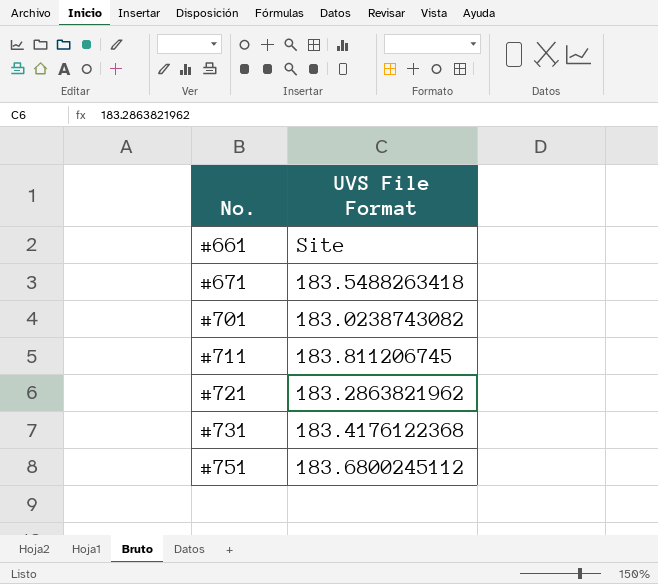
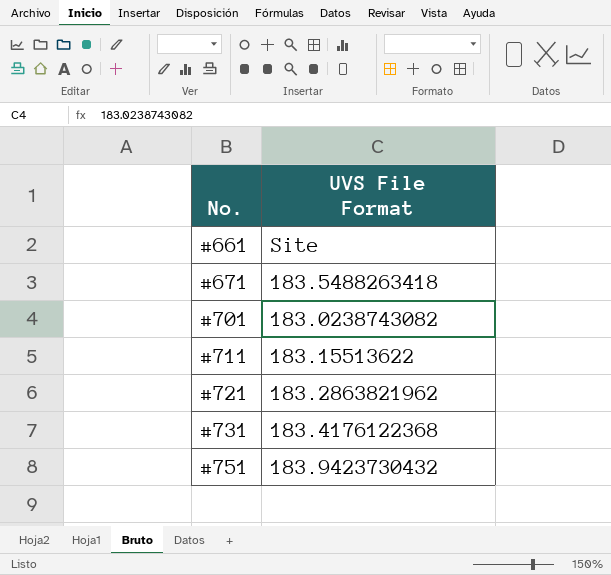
#711 | UVS File Format: 183.811206745 -> 183.15513622
#751 | UVS File Format: 183.6800245112 -> 183.9423730432

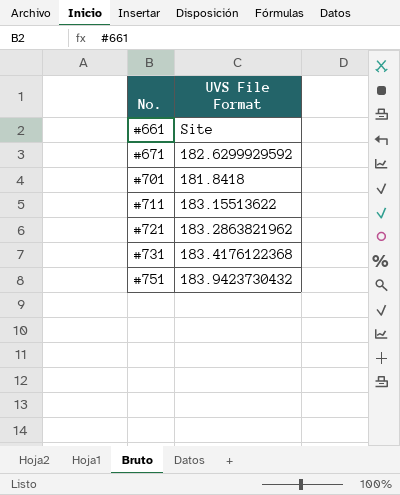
#671 | UVS File Format: 183.5488263418 -> 182.6299929592
#701 | UVS File Format: 183.0238743082 -> 181.8418

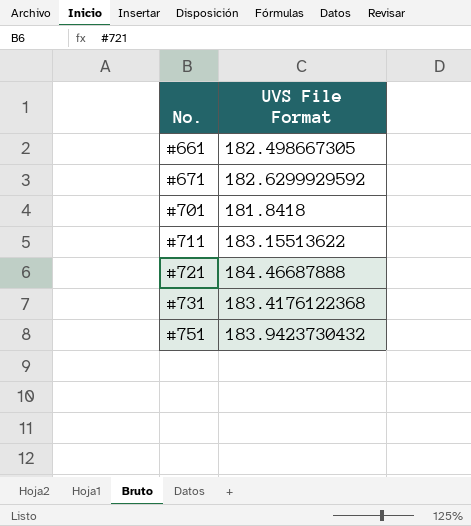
#661 | UVS File Format: Site -> 182.498667305
#721 | UVS File Format: 183.2863821962 -> 184.46687888

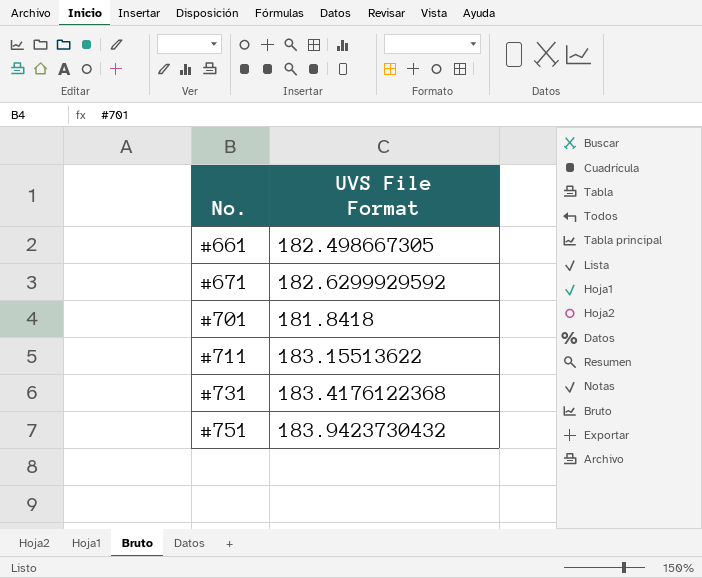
row #721: 184.46687888 -> none

